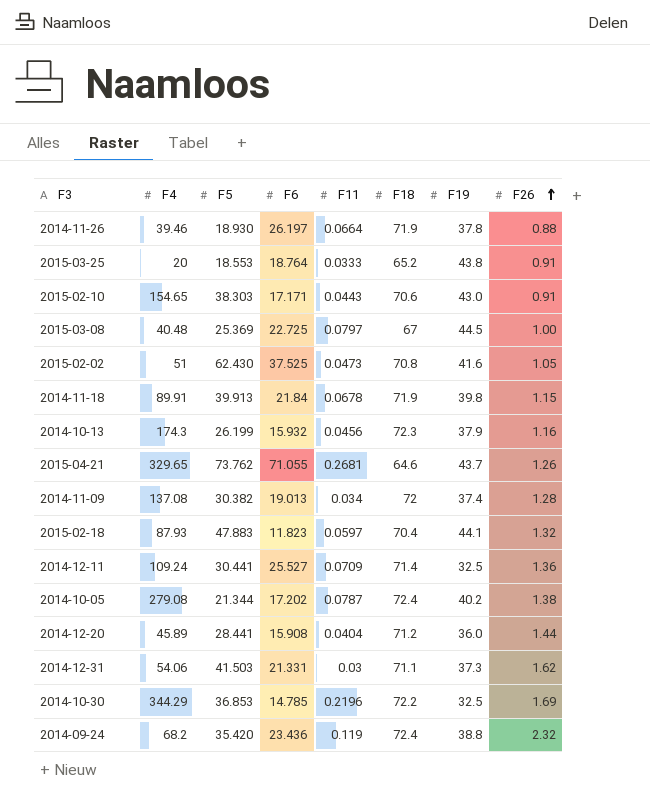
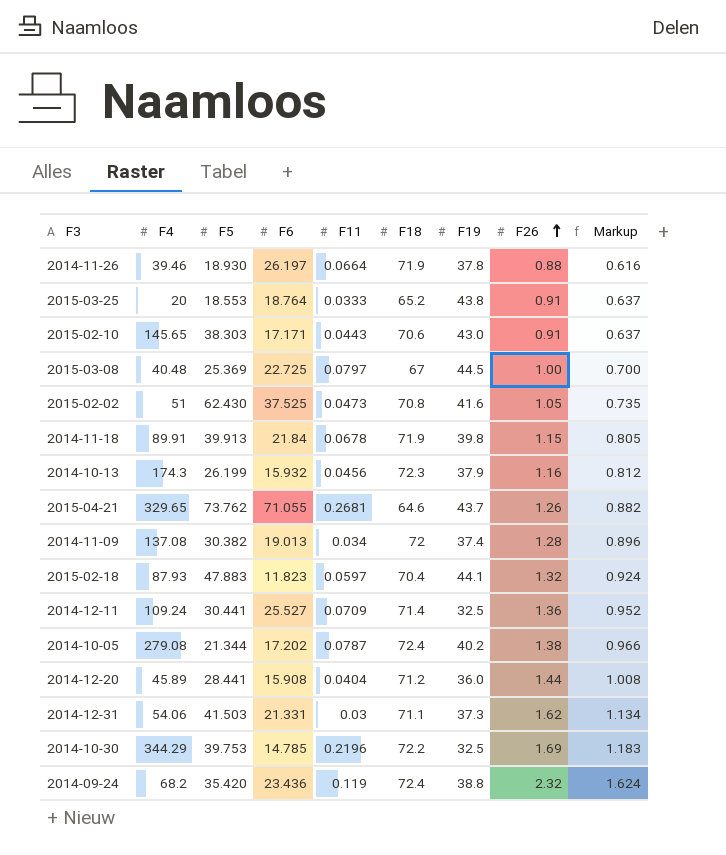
column Markup | formula: none -> [F26] * 0.7
2015-02-10 | F4: 154.65 -> 145.65
2014-10-30 | F5: 36.853 -> 39.753

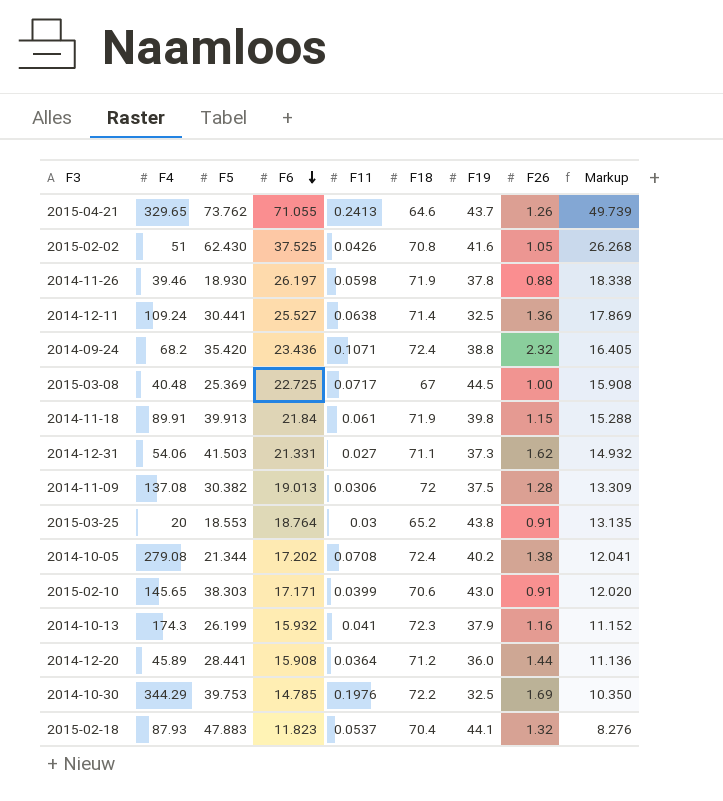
row order: F26 ascending -> F6 descending
column Markup | formula: [F26] * 0.7 -> [F6] * 0.7
2015-04-21 | F11: 0.2681 -> 0.2413
2015-02-02 | F11: 0.0473 -> 0.0426
2014-11-26 | F11: 0.0664 -> 0.0598
2014-12-11 | F11: 0.0709 -> 0.0638
2014-09-24 | F11: 0.119 -> 0.1071
2015-03-08 | F11: 0.0797 -> 0.0717
2014-11-18 | F11: 0.0678 -> 0.061
2014-12-31 | F11: 0.03 -> 0.027
2014-11-09 | F11: 0.034 -> 0.0306
2014-11-09 | F19: 37.4 -> 37.5
2015-03-25 | F11: 0.0333 -> 0.03
2014-10-05 | F11: 0.0787 -> 0.0708
2015-02-10 | F11: 0.0443 -> 0.0399
2014-10-13 | F11: 0.0456 -> 0.041
2014-12-20 | F11: 0.0404 -> 0.0364
2014-10-30 | F11: 0.2196 -> 0.1976
2015-02-18 | F11: 0.0597 -> 0.0537

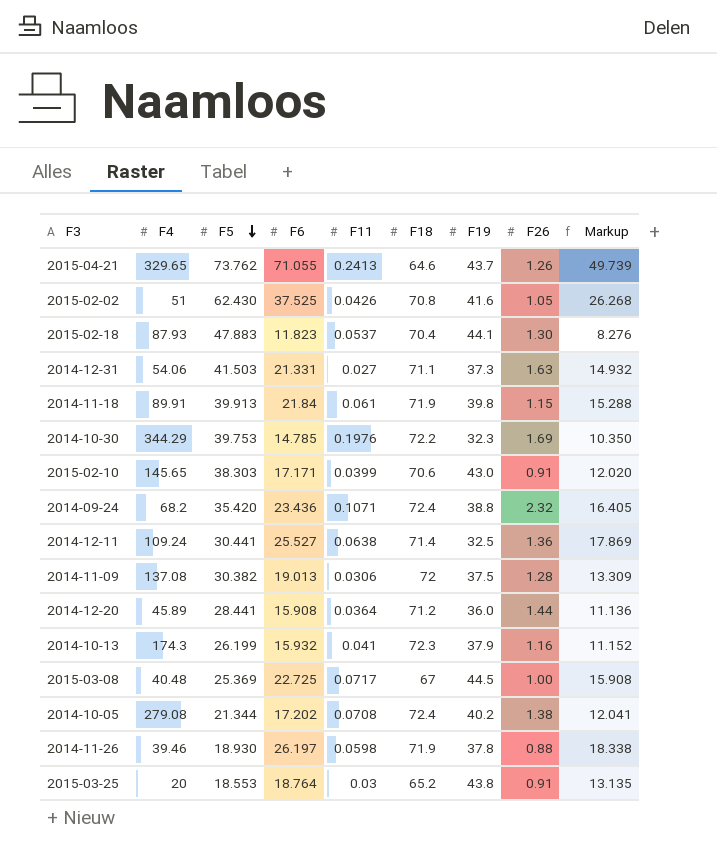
row order: F6 descending -> F5 descending
2015-02-18 | F26: 1.32 -> 1.30
2014-12-31 | F26: 1.62 -> 1.63
2014-10-30 | F19: 32.5 -> 32.3

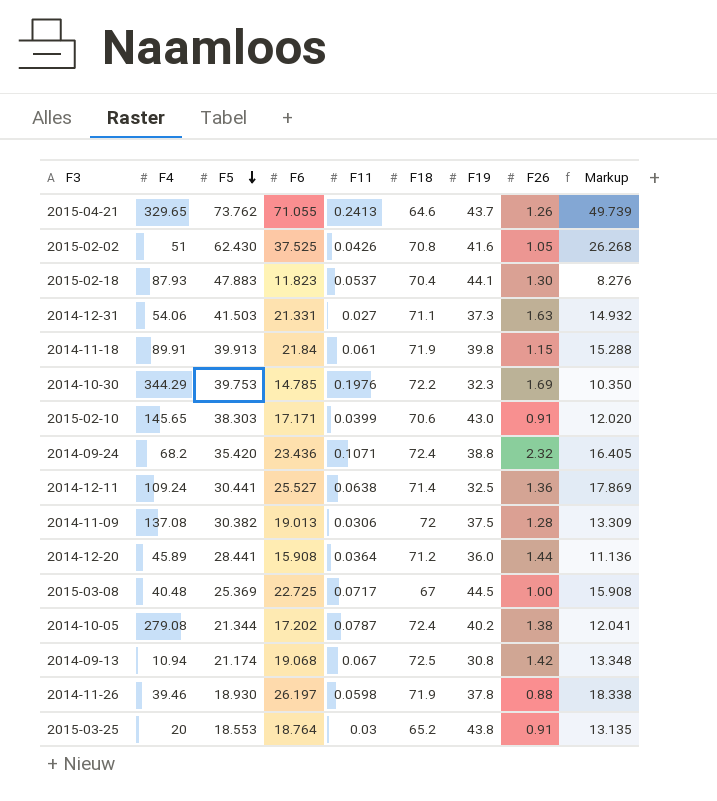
row 2014-10-13: 174.3 | 26.199 | 15.932 | 0.041 | 72.3 | 37.9 | 1.16 | 11.152 -> none
2014-10-05 | F11: 0.0708 -> 0.0787
row 2014-09-13: none -> 10.94 | 21.174 | 19.068 | 0.067 | 72.5 | 30.8 | 1.42 | 13.348

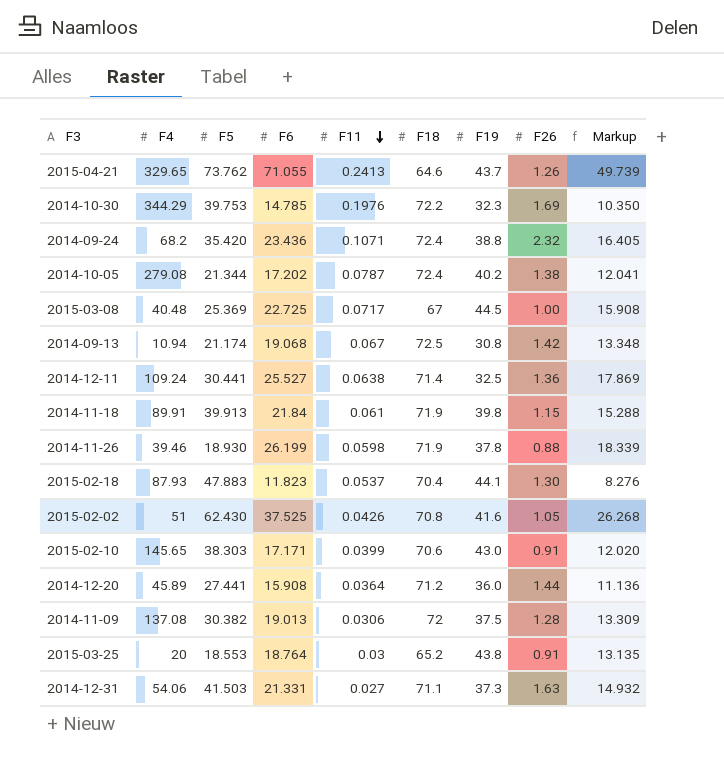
row order: F5 descending -> F11 descending
2014-11-26 | F6: 26.197 -> 26.199
2014-11-26 | Markup: 18.338 -> 18.339
2014-12-20 | F5: 28.441 -> 27.441

